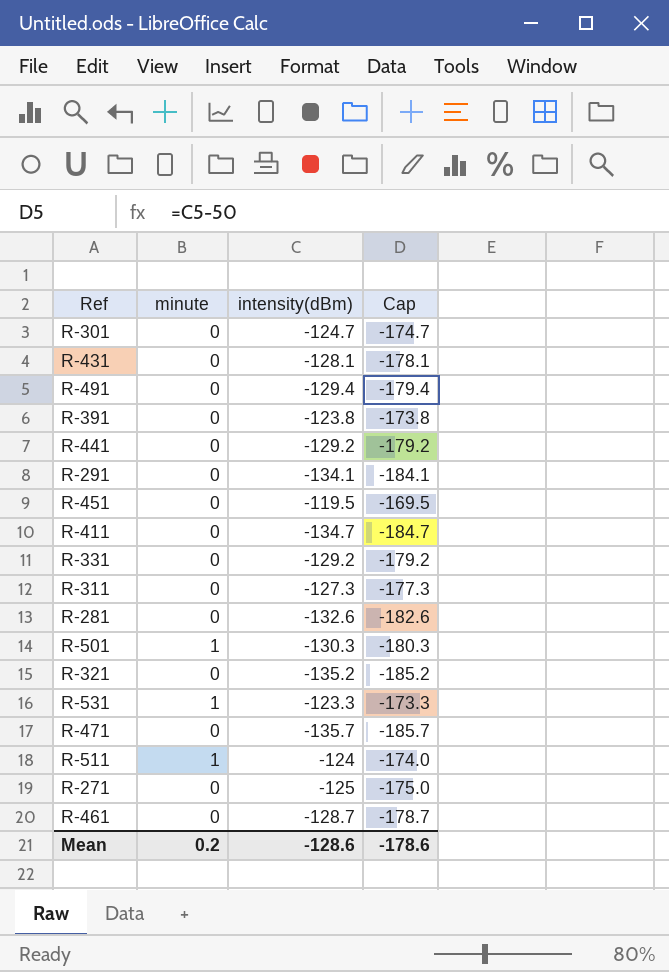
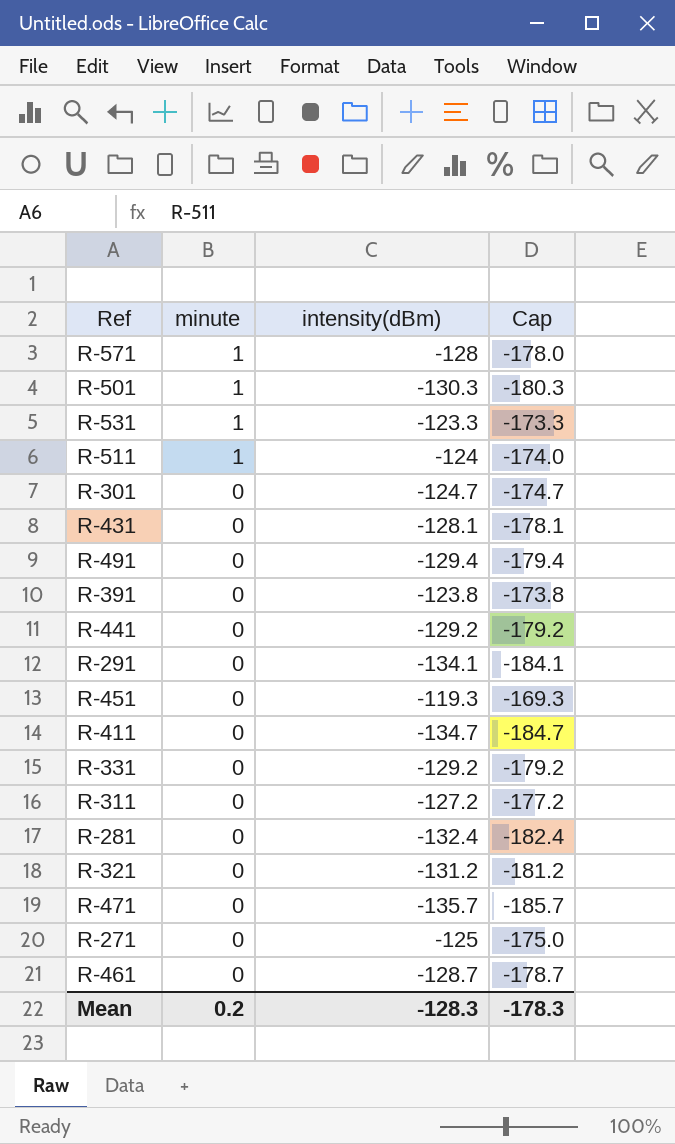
row order: none -> minute descending
row R-571: none -> 1 | -128 | -178.0
R-451 | intensity(dBm): -119.5 -> -119.3
R-451 | Cap: -169.5 -> -169.3
R-311 | intensity(dBm): -127.3 -> -127.2
R-311 | Cap: -177.3 -> -177.2
R-281 | intensity(dBm): -132.6 -> -132.4
R-281 | Cap: -182.6 -> -182.4
R-321 | intensity(dBm): -135.2 -> -131.2
R-321 | Cap: -185.2 -> -181.2
Mean | intensity(dBm): -128.6 -> -128.3
Mean | Cap: -178.6 -> -178.3

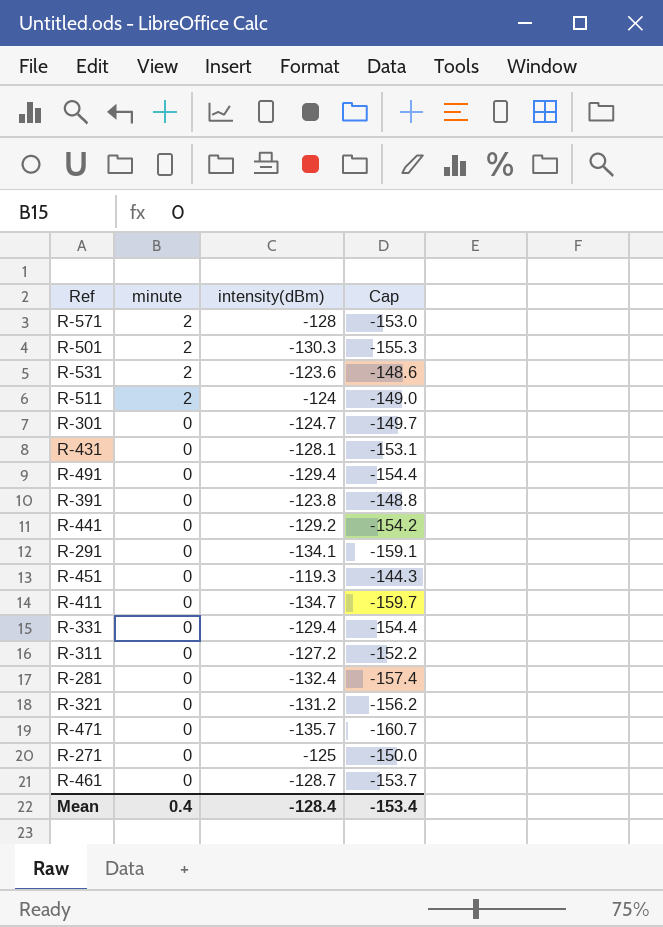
column Cap | formula: [intensity(dBm)] - 50 -> [intensity(dBm)] - 25
R-571 | minute: 1 -> 2
R-501 | minute: 1 -> 2
R-531 | minute: 1 -> 2
R-531 | intensity(dBm): -123.3 -> -123.6
R-511 | minute: 1 -> 2
R-331 | intensity(dBm): -129.2 -> -129.4
Mean | minute: 0.2 -> 0.4
Mean | intensity(dBm): -128.3 -> -128.4
Mean | Cap: -178.3 -> -153.4

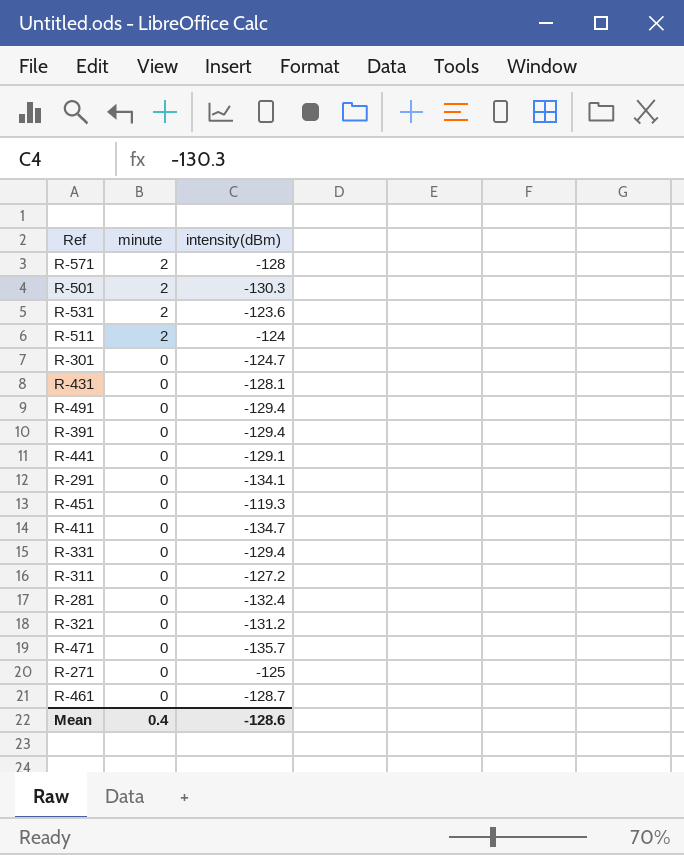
column Cap | formula: [intensity(dBm)] - 25 -> none
R-391 | intensity(dBm): -123.8 -> -129.4
R-441 | intensity(dBm): -129.2 -> -129.1
Mean | intensity(dBm): -128.4 -> -128.6

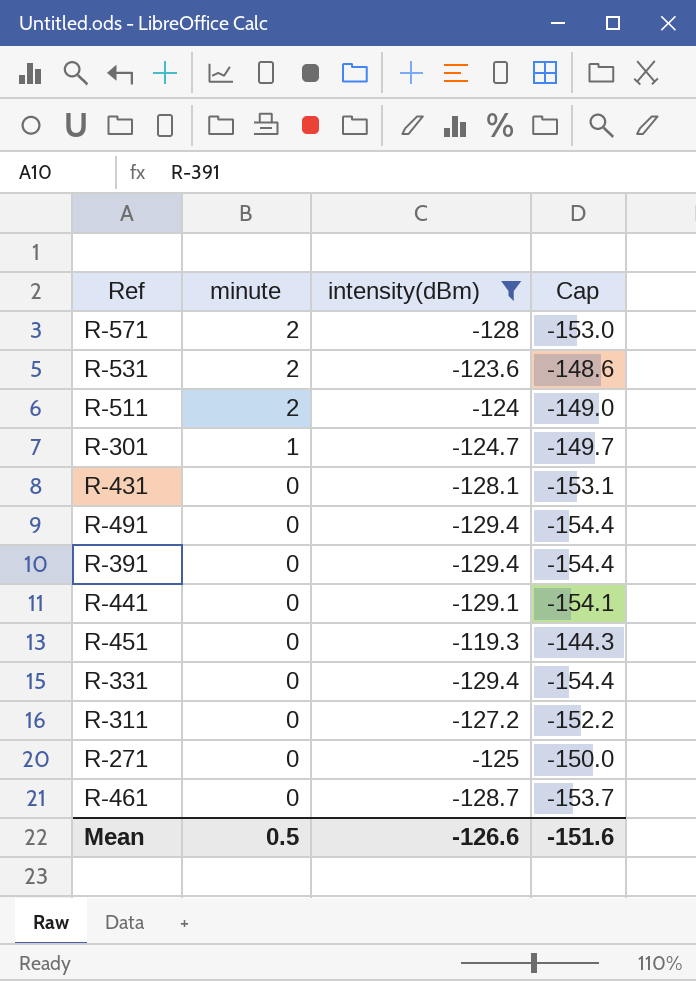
filter: none -> intensity(dBm) >= -129.4
column Cap | formula: none -> [intensity(dBm)] - 25
R-301 | minute: 0 -> 1
Mean | minute: 0.4 -> 0.5
Mean | intensity(dBm): -128.6 -> -126.6

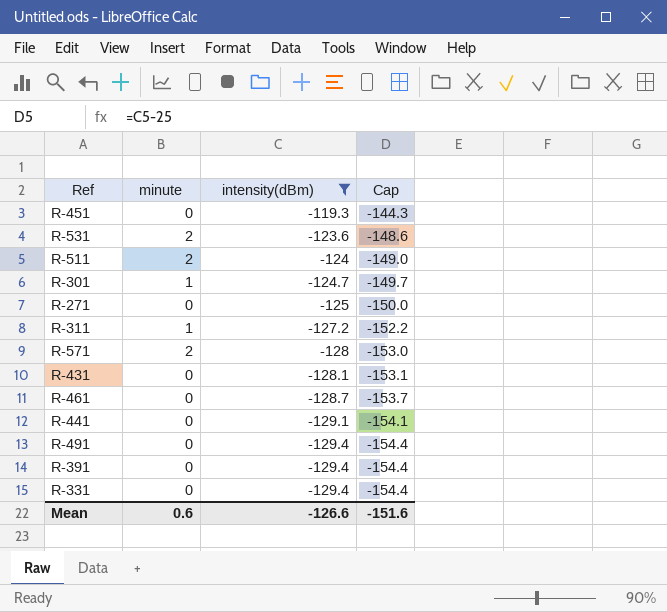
row order: minute descending -> intensity(dBm) descending
R-311 | minute: 0 -> 1
Mean | minute: 0.5 -> 0.6

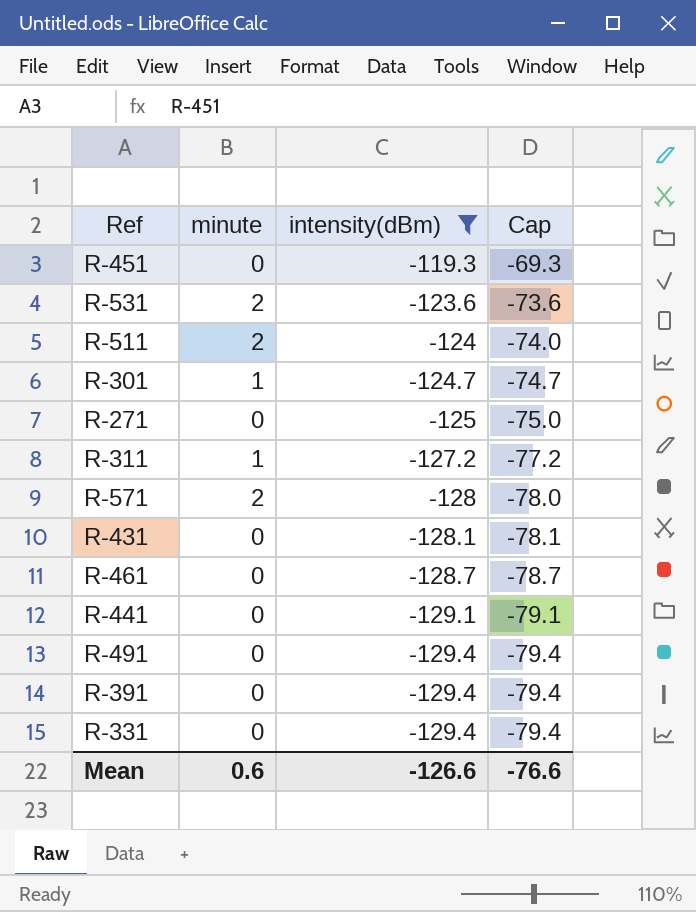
column Cap | formula: [intensity(dBm)] - 25 -> [intensity(dBm)] + 50
Mean | Cap: -151.6 -> -76.6

